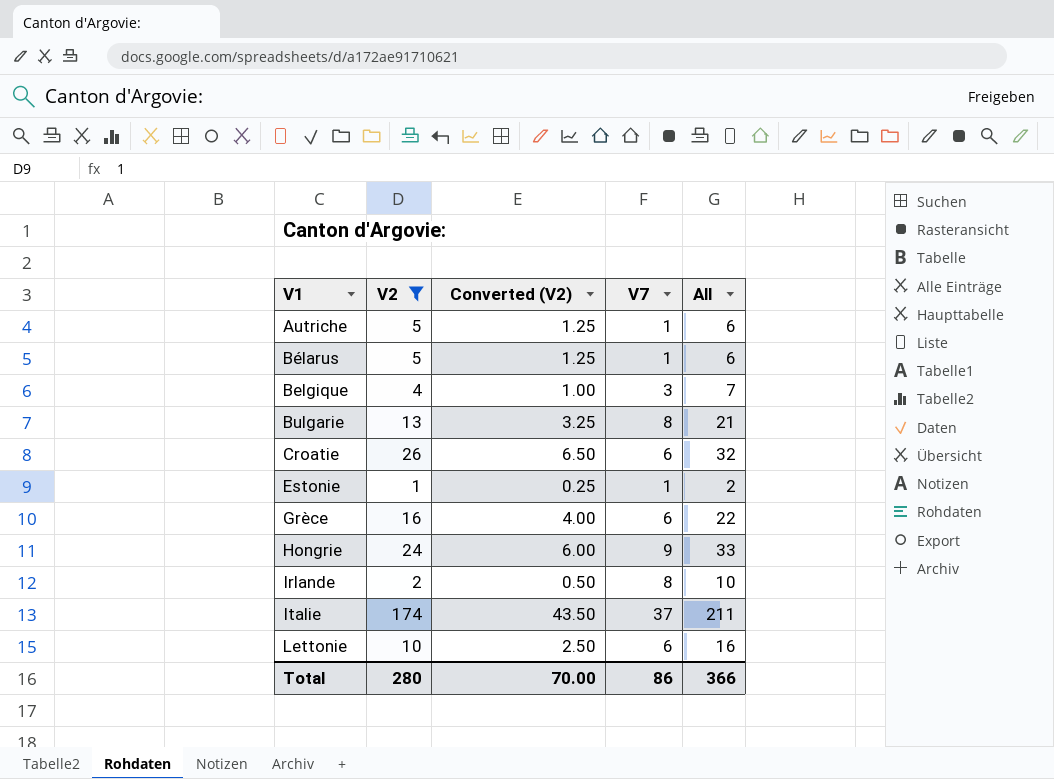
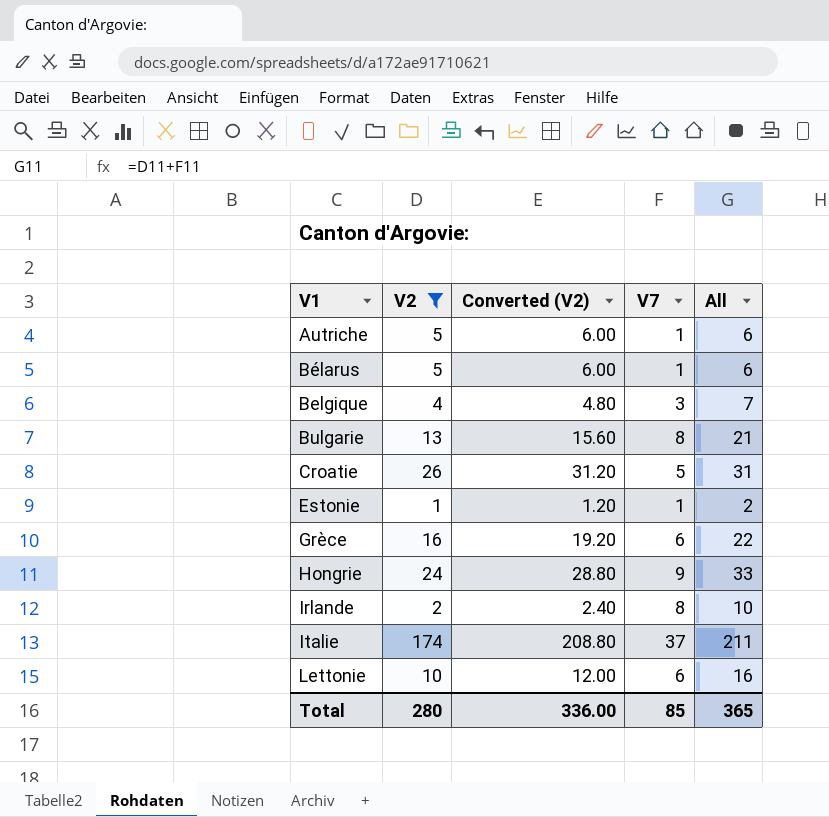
column Converted (V2) | formula: [V2] * 0.25 -> [V2] * 1.2
Croatie | V7: 6 -> 5
Croatie | All: 32 -> 31
Total | Converted (V2): 70.00 -> 336.00
Total | V7: 86 -> 85
Total | All: 366 -> 365

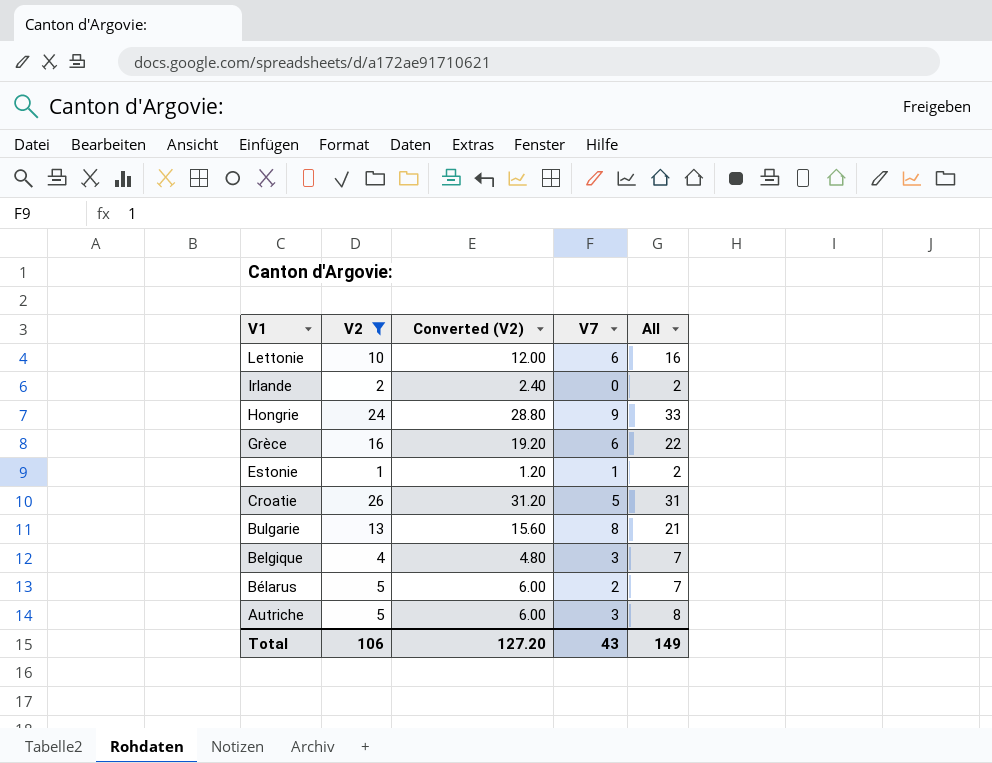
row order: V1 ascending -> V1 descending
row Italie: 174 | 208.80 | 37 | 211 -> none
Irlande | V7: 8 -> 0
Irlande | All: 10 -> 2
Bélarus | V7: 1 -> 2
Bélarus | All: 6 -> 7
Autriche | V7: 1 -> 3
Autriche | All: 6 -> 8
Total | V2: 280 -> 106
Total | Converted (V2): 336.00 -> 127.20
Total | V7: 85 -> 43
Total | All: 365 -> 149

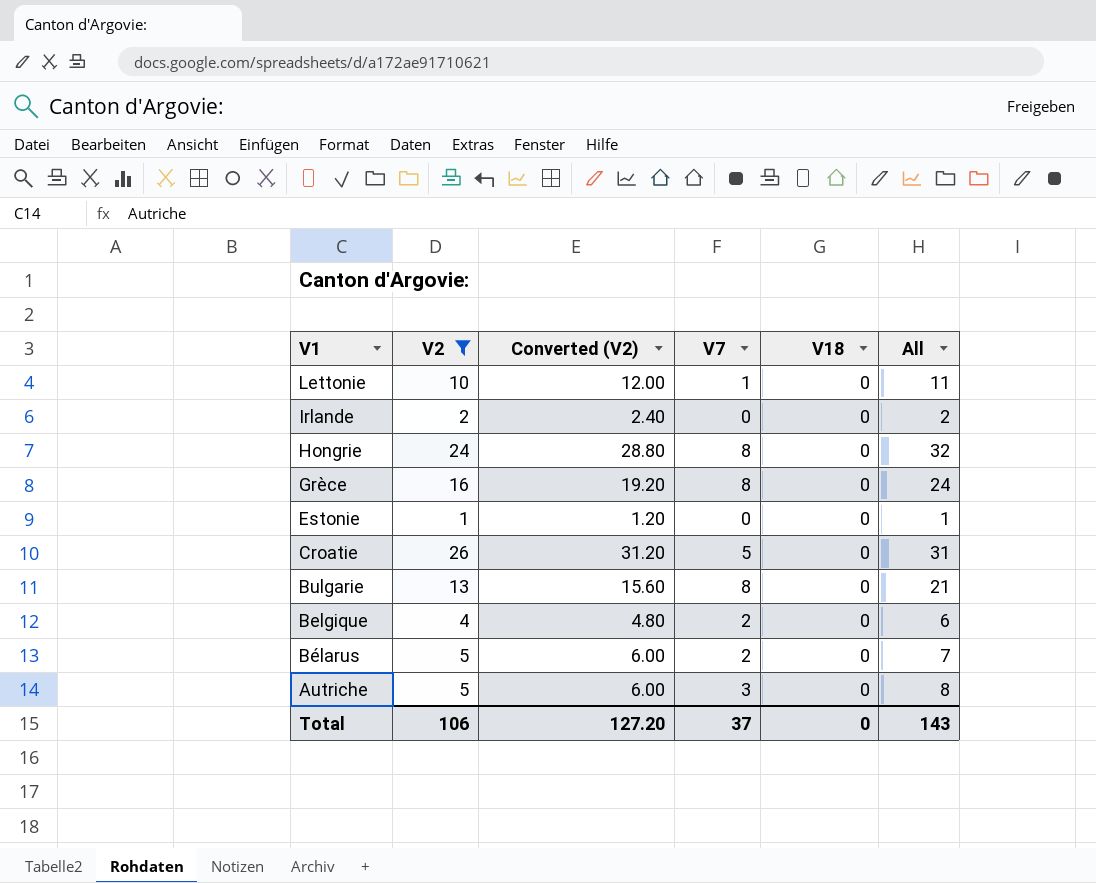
column V18 | position: none -> 5
Lettonie | V7: 6 -> 1
Lettonie | All: 16 -> 11
Hongrie | V7: 9 -> 8
Hongrie | All: 33 -> 32
Grèce | V7: 6 -> 8
Grèce | All: 22 -> 24
Estonie | V7: 1 -> 0
Estonie | All: 2 -> 1
Belgique | V7: 3 -> 2
Belgique | All: 7 -> 6
Total | V7: 43 -> 37
Total | All: 149 -> 143

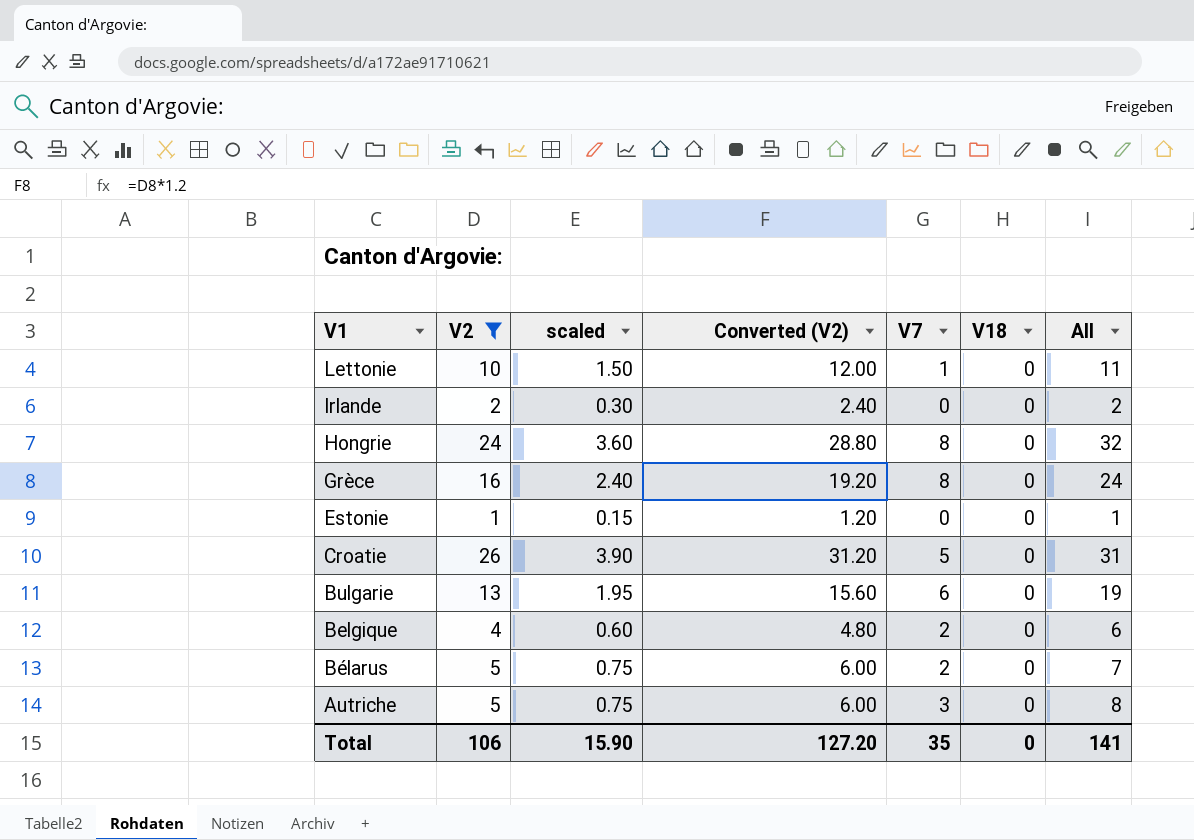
column scaled | formula: none -> [V2] * 0.15
Bulgarie | V7: 8 -> 6
Bulgarie | All: 21 -> 19
Total | V7: 37 -> 35
Total | All: 143 -> 141

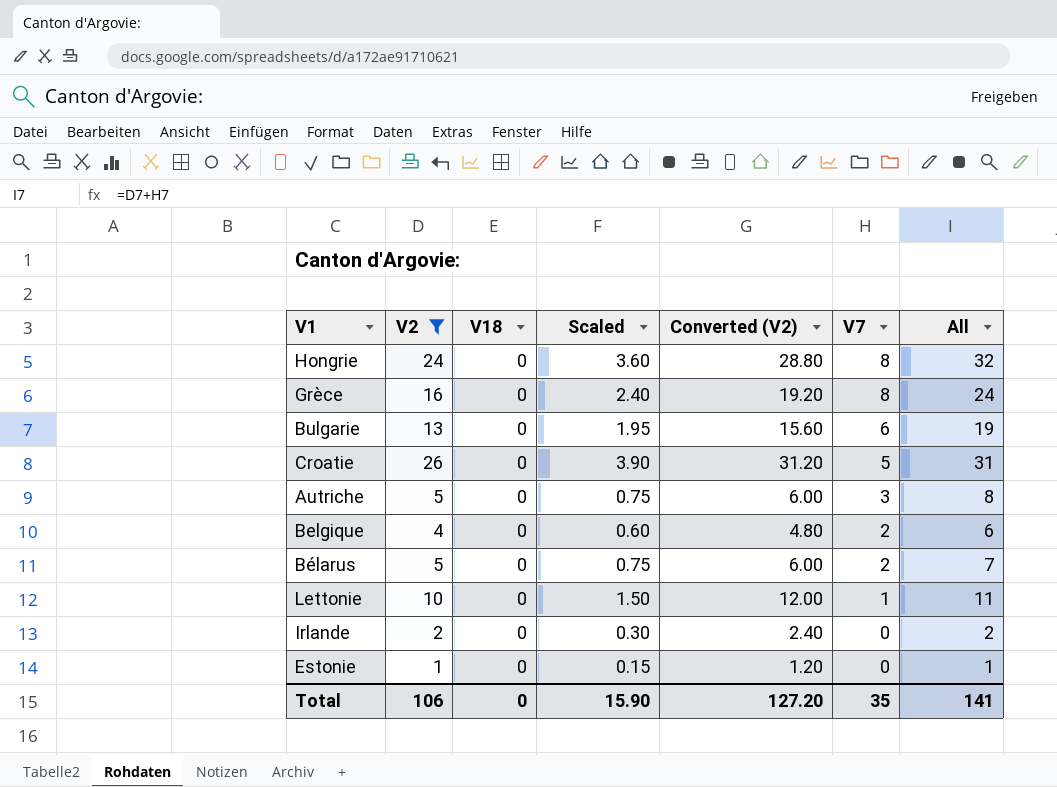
row order: V1 descending -> V7 descending
column V18 | position: 6 -> 3
column name: scaled -> Scaled

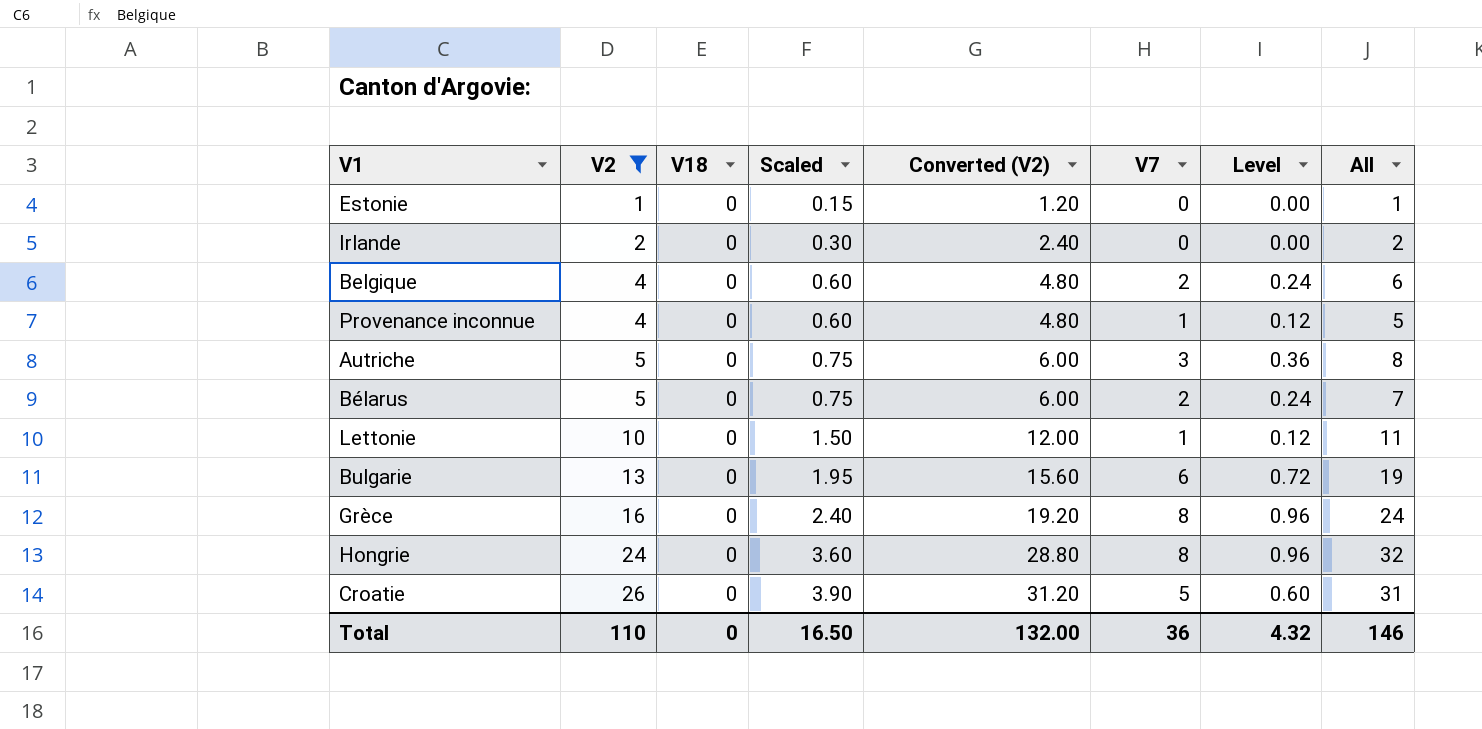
row order: V7 descending -> V2 ascending
column Level | formula: none -> [V7] * 0.12
row Provenance inconnue: none -> 4 | 0 | 0.60 | 4.80 | 1 | 0.12 | 5
Total | V2: 106 -> 110
Total | Scaled: 15.90 -> 16.50
Total | Converted (V2): 127.20 -> 132.00
Total | V7: 35 -> 36
Total | All: 141 -> 146

